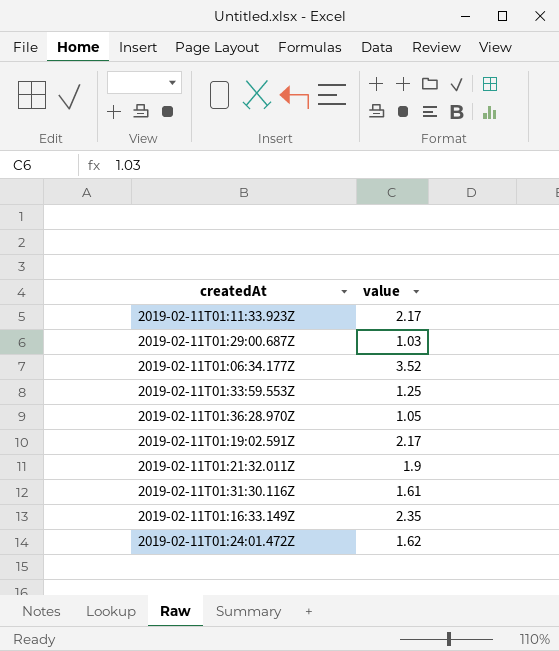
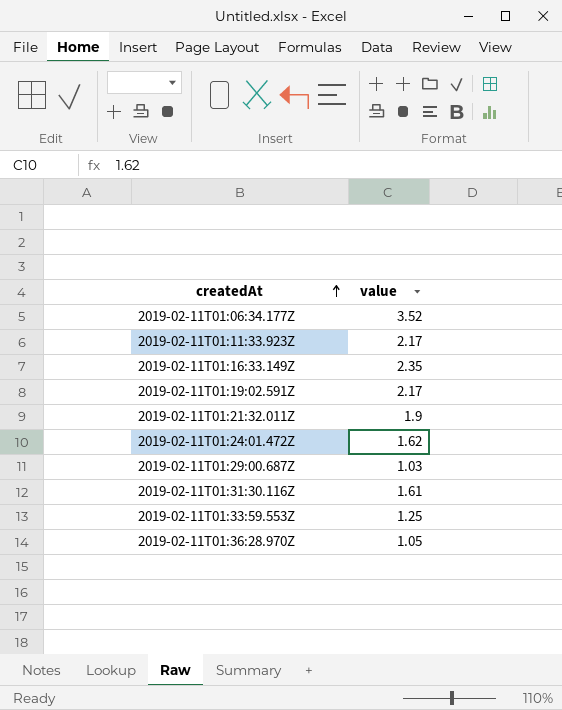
row order: none -> createdAt ascending

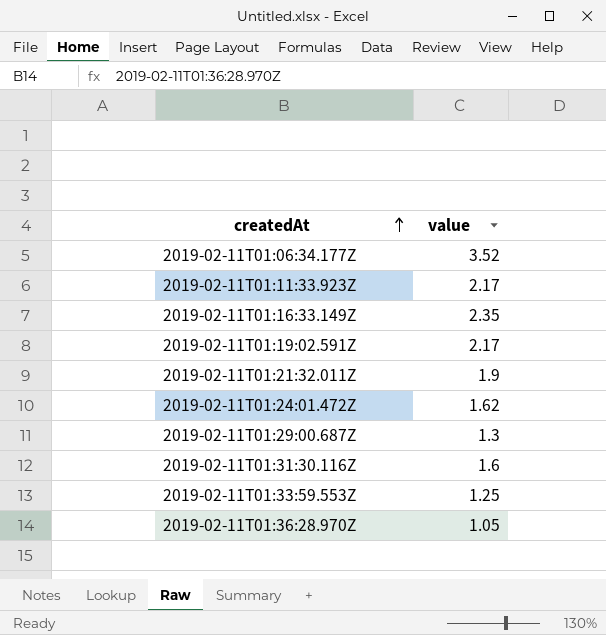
2019-02-11T01:29:00.687Z | value: 1.03 -> 1.3
2019-02-11T01:31:30.116Z | value: 1.61 -> 1.6

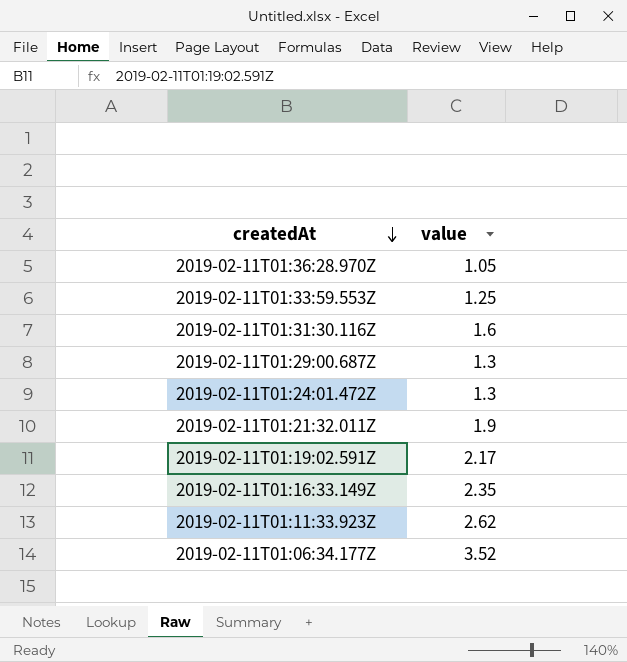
row order: createdAt ascending -> createdAt descending
2019-02-11T01:24:01.472Z | value: 1.62 -> 1.3
2019-02-11T01:11:33.923Z | value: 2.17 -> 2.62

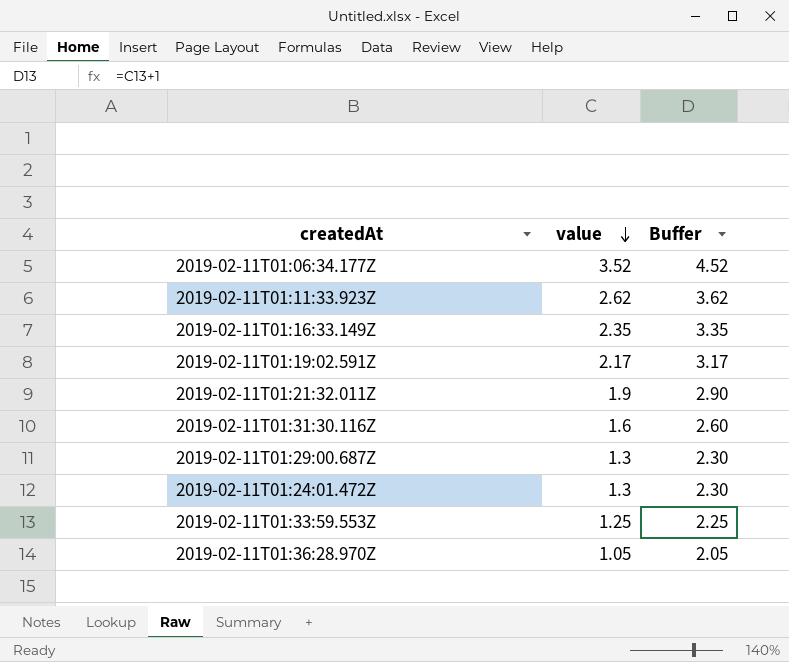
row order: createdAt descending -> value descending
column Buffer | formula: none -> [value] + 1

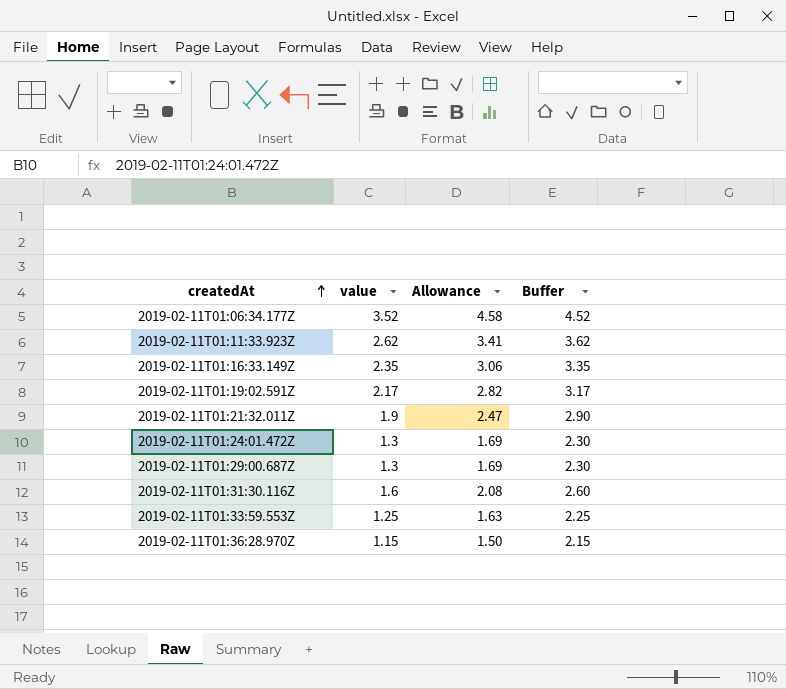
row order: value descending -> createdAt ascending
column Allowance | formula: none -> [value] * 1.3
2019-02-11T01:36:28.970Z | value: 1.05 -> 1.15
2019-02-11T01:36:28.970Z | Buffer: 2.05 -> 2.15

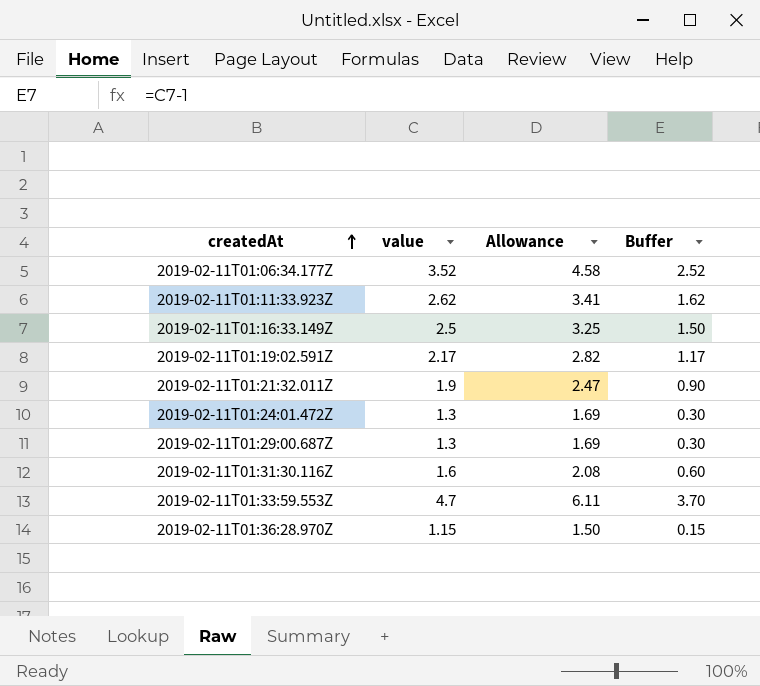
column Buffer | formula: [value] + 1 -> [value] - 1
2019-02-11T01:16:33.149Z | value: 2.35 -> 2.5
2019-02-11T01:16:33.149Z | Allowance: 3.06 -> 3.25
2019-02-11T01:33:59.553Z | value: 1.25 -> 4.7
2019-02-11T01:33:59.553Z | Allowance: 1.63 -> 6.11

